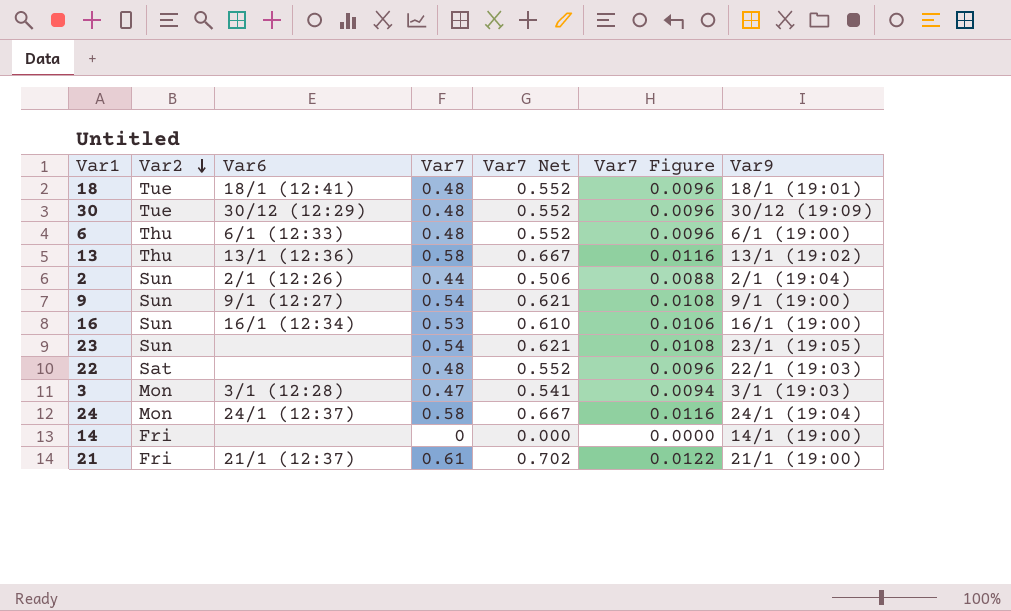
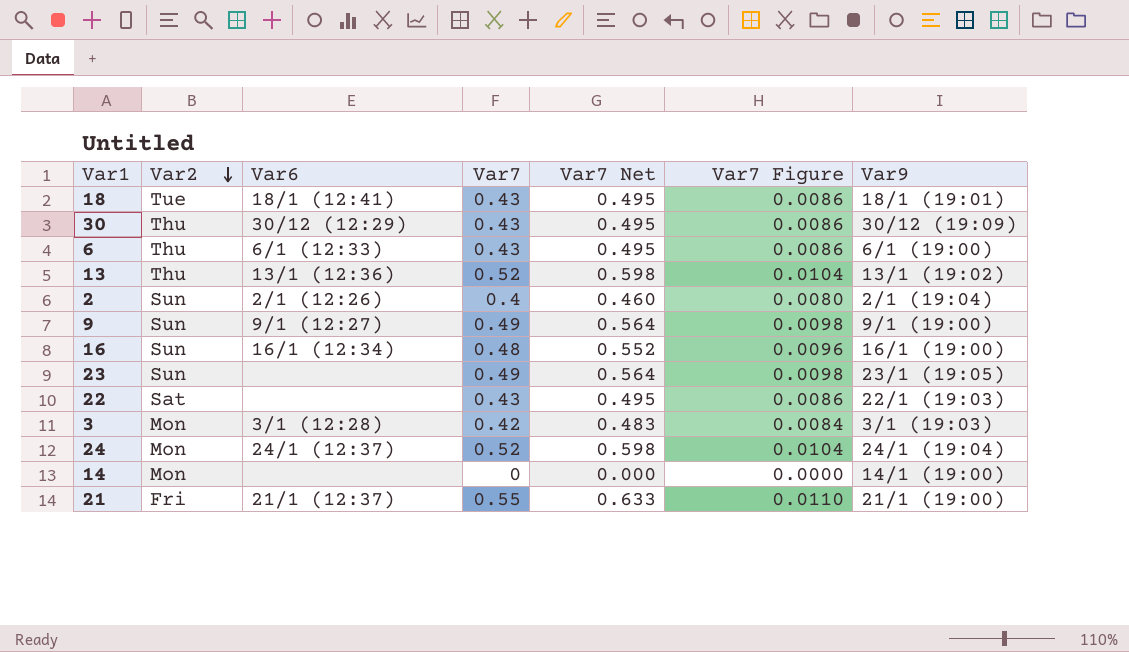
18 | Var7: 0.48 -> 0.43
18 | Var7 Net: 0.552 -> 0.495
18 | Var7 Figure: 0.0096 -> 0.0086
30 | Var2: Tue -> Thu
30 | Var7: 0.48 -> 0.43
30 | Var7 Net: 0.552 -> 0.495
30 | Var7 Figure: 0.0096 -> 0.0086
6 | Var7: 0.48 -> 0.43
6 | Var7 Net: 0.552 -> 0.495
6 | Var7 Figure: 0.0096 -> 0.0086
13 | Var7: 0.58 -> 0.52
13 | Var7 Net: 0.667 -> 0.598
13 | Var7 Figure: 0.0116 -> 0.0104
2 | Var7: 0.44 -> 0.4
2 | Var7 Net: 0.506 -> 0.460
2 | Var7 Figure: 0.0088 -> 0.0080
9 | Var7: 0.54 -> 0.49
9 | Var7 Net: 0.621 -> 0.564
9 | Var7 Figure: 0.0108 -> 0.0098
16 | Var7: 0.53 -> 0.48
16 | Var7 Net: 0.610 -> 0.552
16 | Var7 Figure: 0.0106 -> 0.0096
23 | Var7: 0.54 -> 0.49
23 | Var7 Net: 0.621 -> 0.564
23 | Var7 Figure: 0.0108 -> 0.0098
22 | Var7: 0.48 -> 0.43
22 | Var7 Net: 0.552 -> 0.495
22 | Var7 Figure: 0.0096 -> 0.0086
3 | Var7: 0.47 -> 0.42
3 | Var7 Net: 0.541 -> 0.483
3 | Var7 Figure: 0.0094 -> 0.0084
24 | Var7: 0.58 -> 0.52
24 | Var7 Net: 0.667 -> 0.598
24 | Var7 Figure: 0.0116 -> 0.0104
14 | Var2: Fri -> Mon
21 | Var7: 0.61 -> 0.55
21 | Var7 Net: 0.702 -> 0.633
21 | Var7 Figure: 0.0122 -> 0.0110

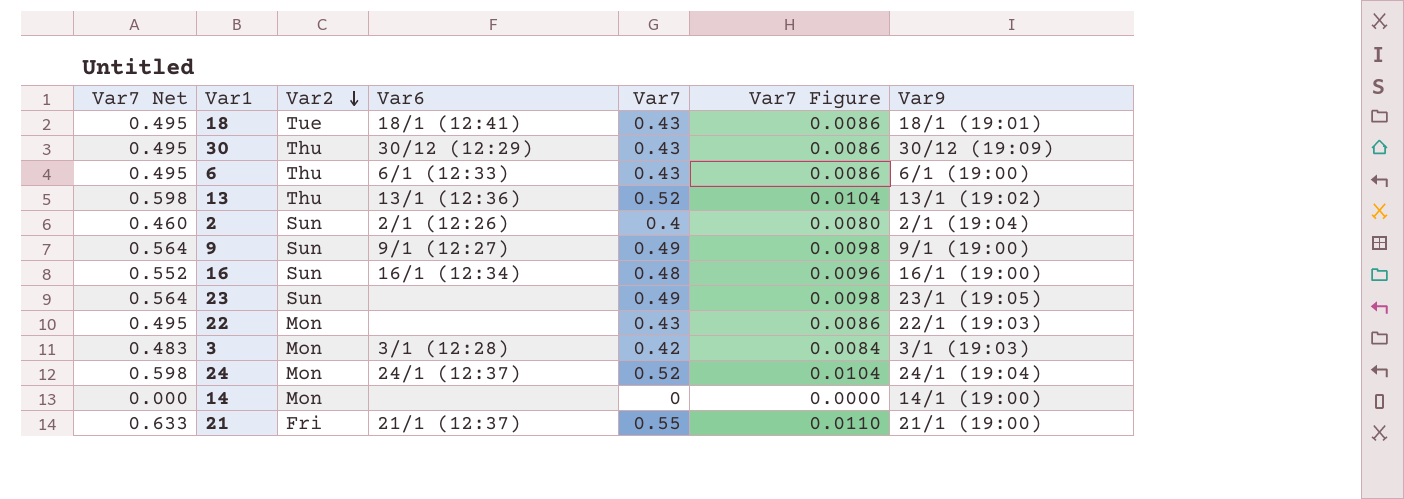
column Var7 Net | position: 5 -> 1
22 | Var2: Sat -> Mon

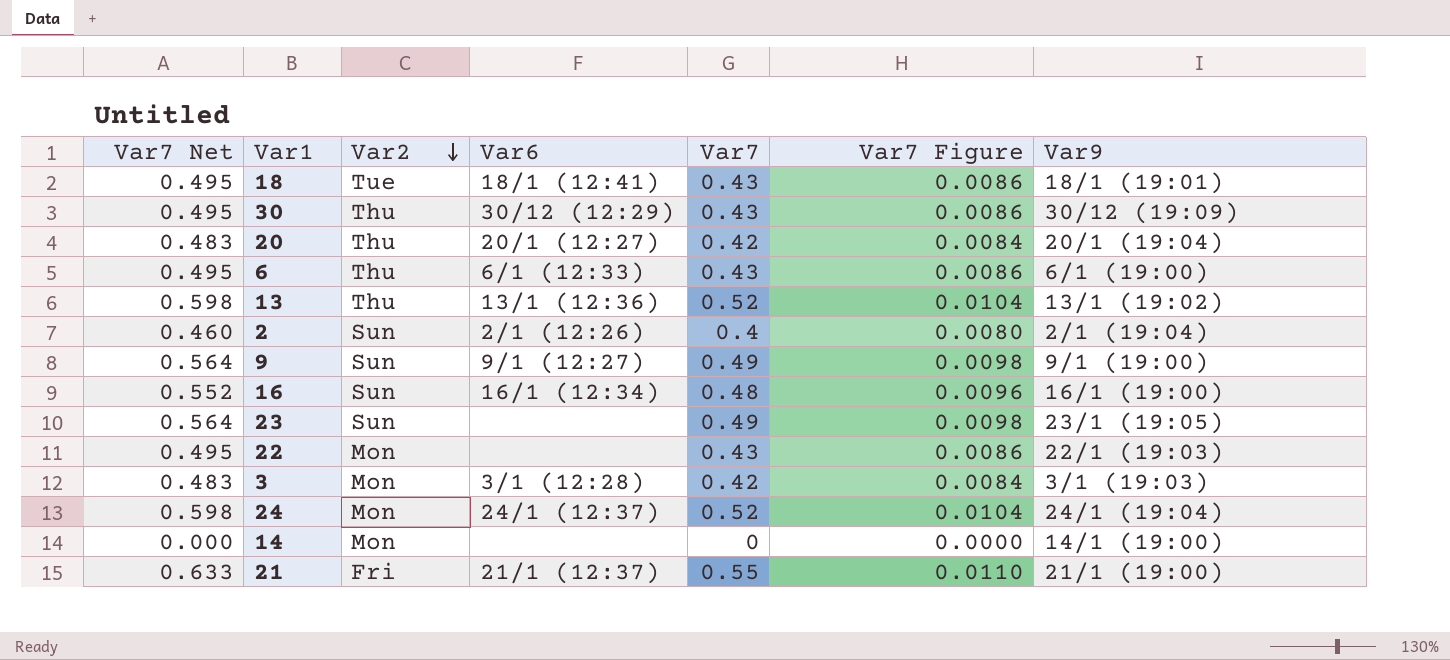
row 20: none -> 0.483 | Thu | 20/1 (12:27) | 0.42 | 0.0084 | 20/1 (19:04)

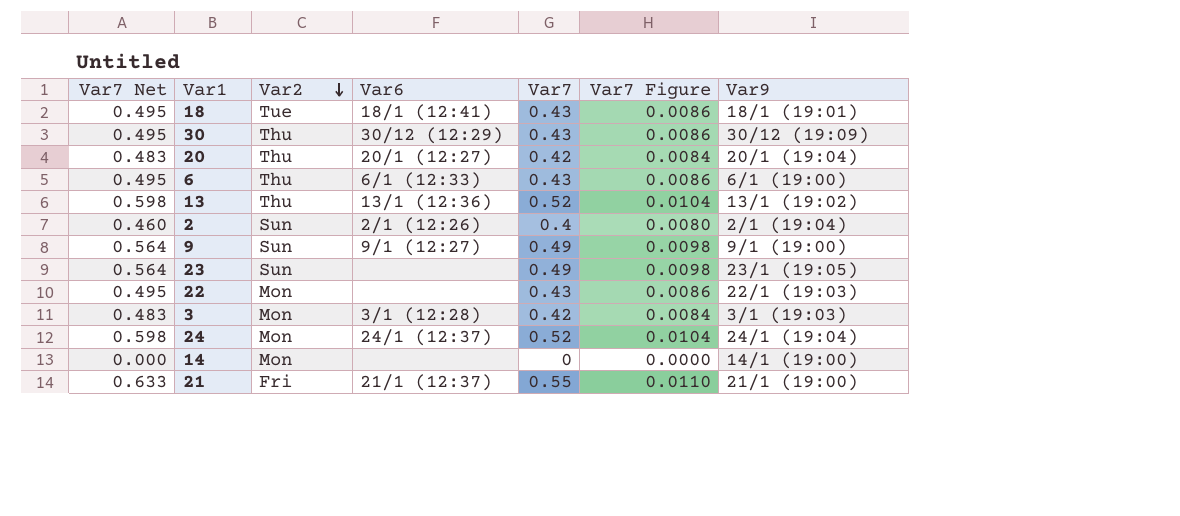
row 16: 0.552 | Sun | 16/1 (12:34) | 0.48 | 0.0096 | 16/1 (19:00) -> none

